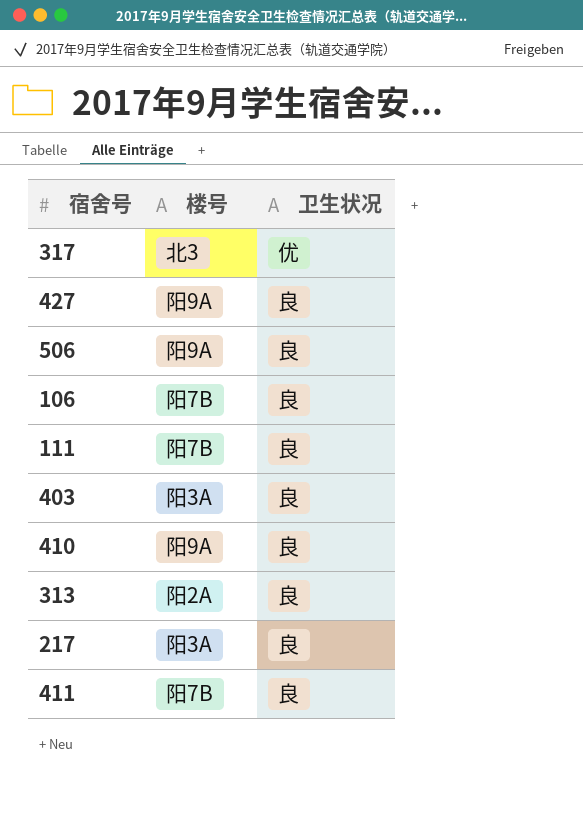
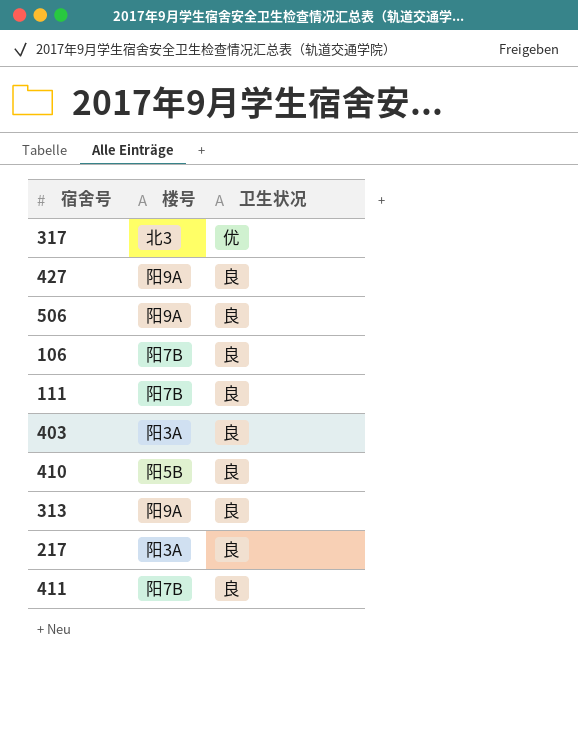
410 | 楼号: 阳9A -> 阳5B
313 | 楼号: 阳2A -> 阳9A

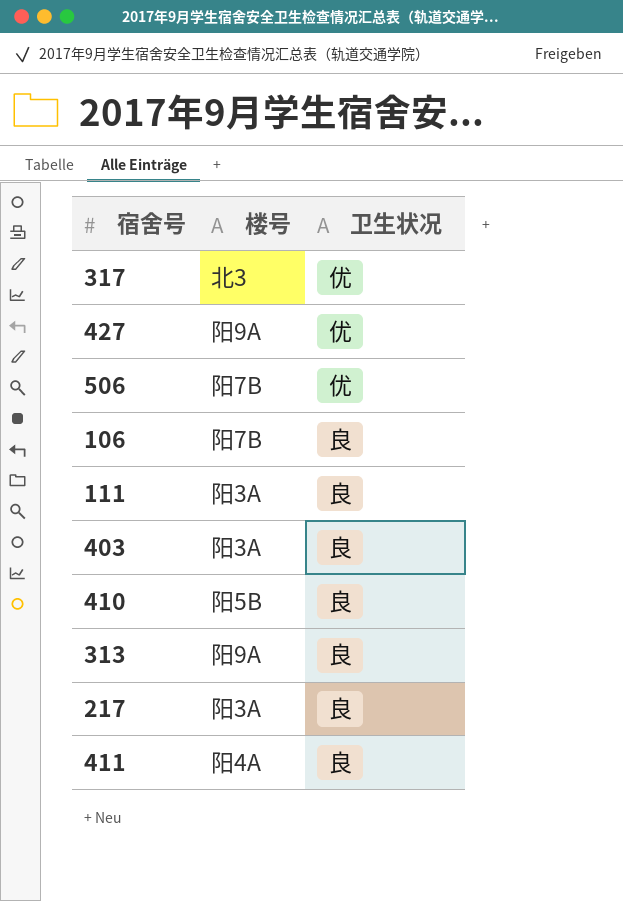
427 | 卫生状况: 良 -> 优
506 | 楼号: 阳9A -> 阳7B
506 | 卫生状况: 良 -> 优
111 | 楼号: 阳7B -> 阳3A
411 | 楼号: 阳7B -> 阳4A

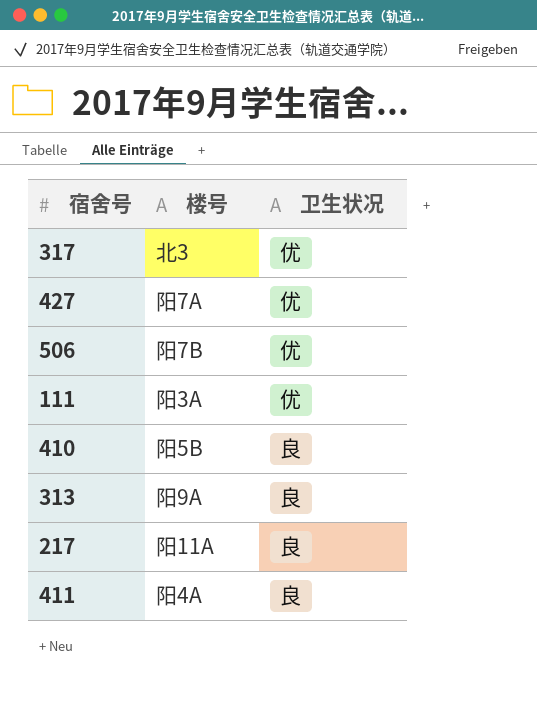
row 106: 阳7B | 良 -> none
row 403: 阳3A | 良 -> none
427 | 楼号: 阳9A -> 阳7A
111 | 卫生状况: 良 -> 优
217 | 楼号: 阳3A -> 阳11A

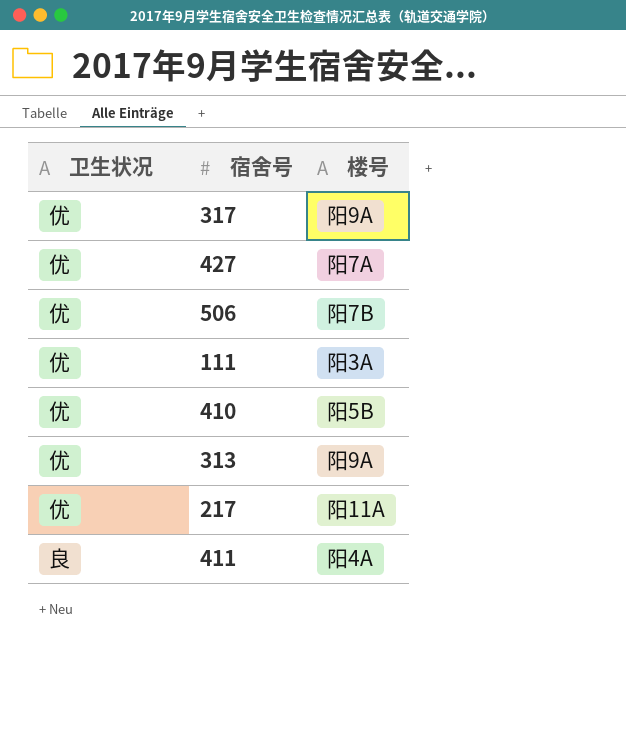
column 卫生状况 | position: 3 -> 1
317 | 楼号: 北3 -> 阳9A
410 | 卫生状况: 良 -> 优
313 | 卫生状况: 良 -> 优
217 | 卫生状况: 良 -> 优

